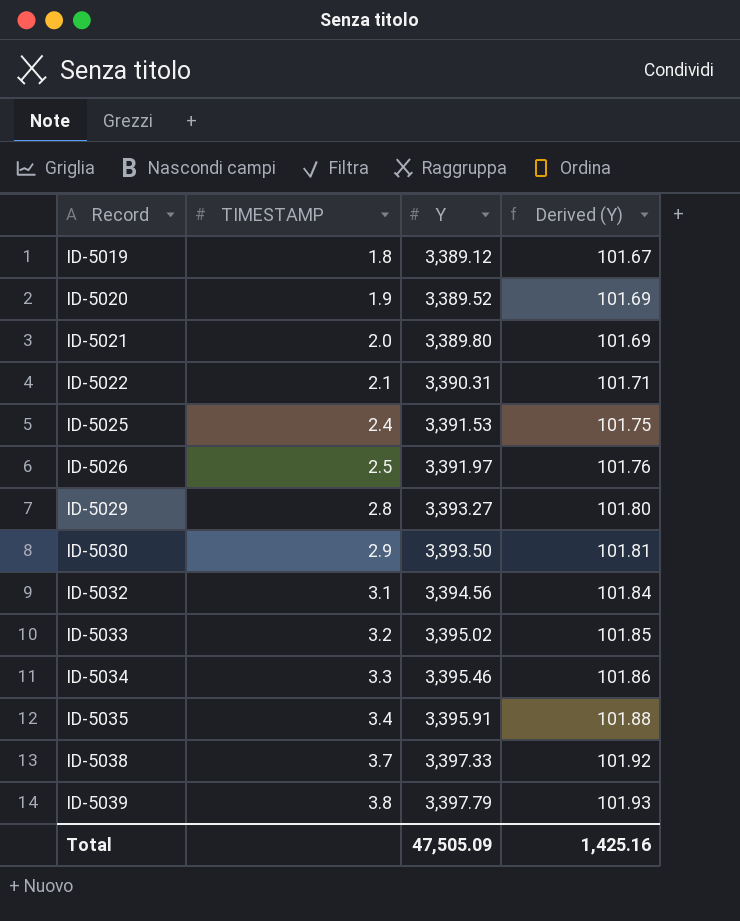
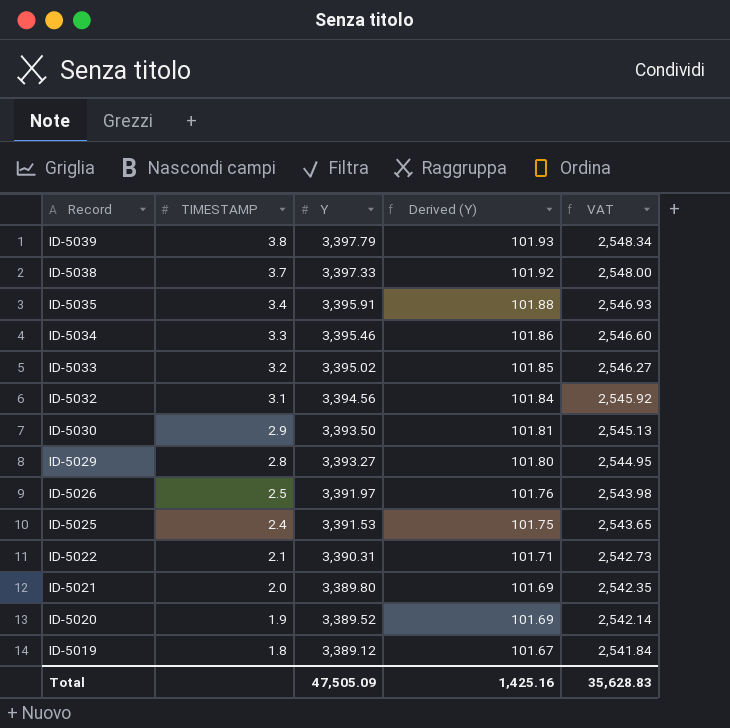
row order: Record ascending -> Record descending
column VAT | formula: none -> [Y] * 0.75

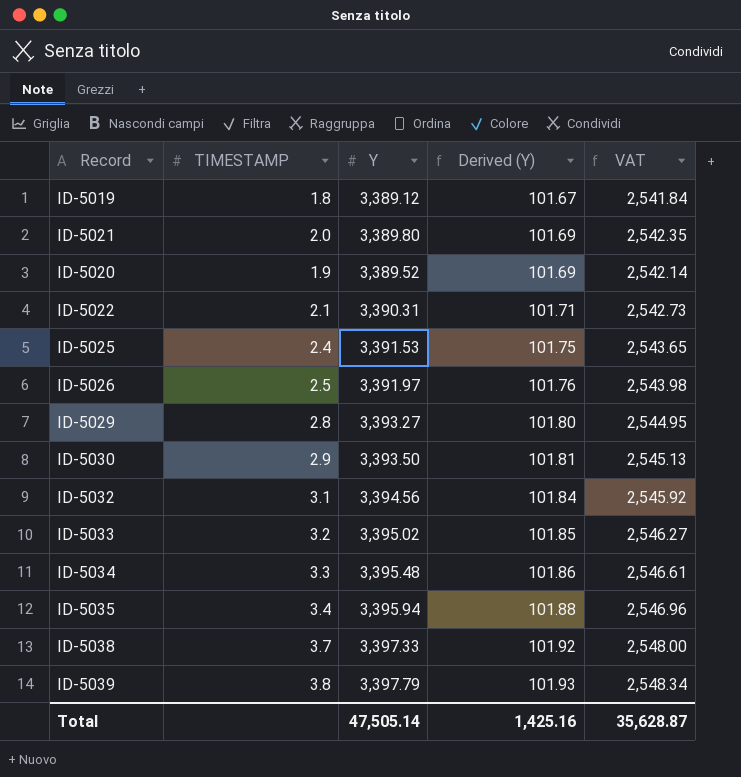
row order: Record descending -> Derived (Y) ascending
ID-5034 | Y: 3,395.46 -> 3,395.48
ID-5034 | VAT: 2,546.60 -> 2,546.61
ID-5035 | Y: 3,395.91 -> 3,395.94
ID-5035 | VAT: 2,546.93 -> 2,546.96
Total | Y: 47,505.09 -> 47,505.14
Total | VAT: 35,628.83 -> 35,628.87

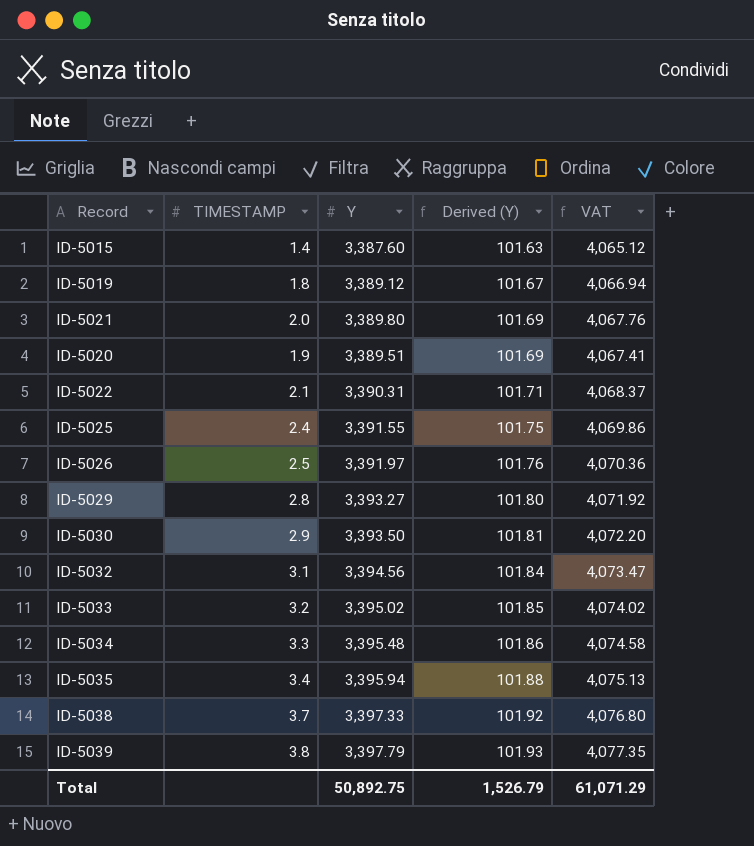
column VAT | formula: [Y] * 0.75 -> [Y] * 1.2
row ID-5015: none -> 1.4 | 3,387.60 | 101.63 | 4,065.12
ID-5020 | Y: 3,389.52 -> 3,389.51
ID-5025 | Y: 3,391.53 -> 3,391.55
Total | Y: 47,505.14 -> 50,892.75
Total | Derived (Y): 1,425.16 -> 1,526.79
Total | VAT: 35,628.87 -> 61,071.29

